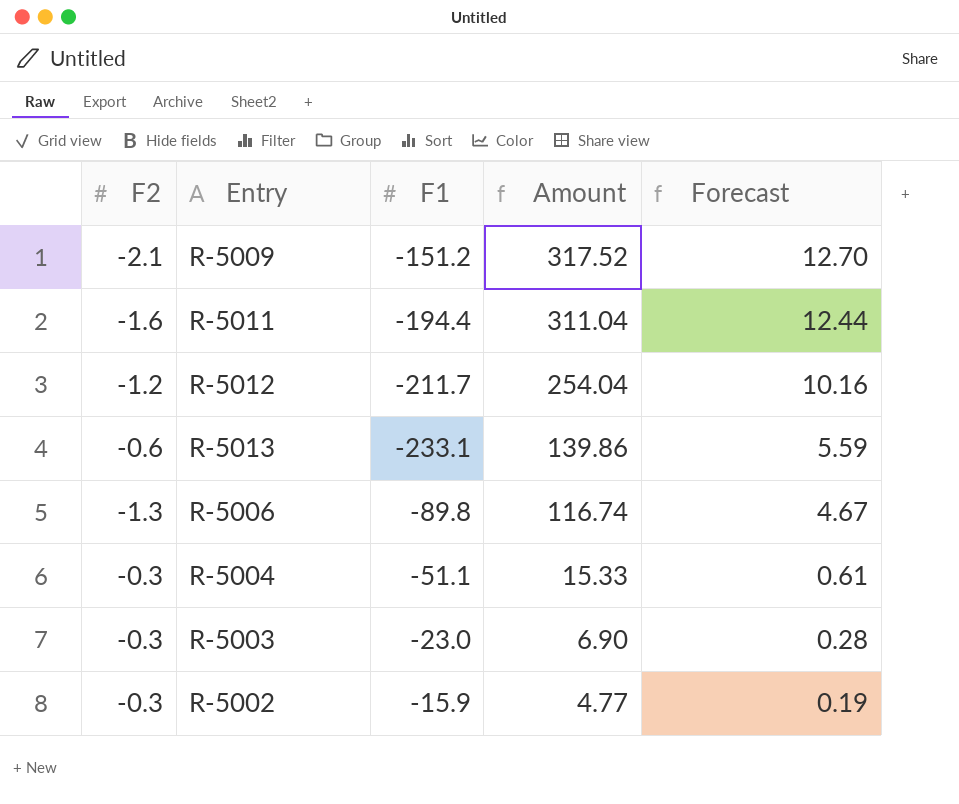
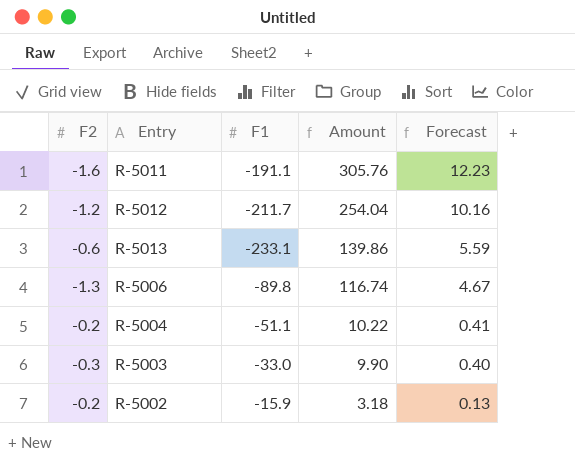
row R-5009: -2.1 | -151.2 | 317.52 | 12.70 -> none
R-5011 | F1: -194.4 -> -191.1
R-5011 | Amount: 311.04 -> 305.76
R-5011 | Forecast: 12.44 -> 12.23
R-5004 | F2: -0.3 -> -0.2
R-5004 | Amount: 15.33 -> 10.22
R-5004 | Forecast: 0.61 -> 0.41
R-5003 | F1: -23.0 -> -33.0
R-5003 | Amount: 6.90 -> 9.90
R-5003 | Forecast: 0.28 -> 0.40
R-5002 | F2: -0.3 -> -0.2
R-5002 | Amount: 4.77 -> 3.18
R-5002 | Forecast: 0.19 -> 0.13

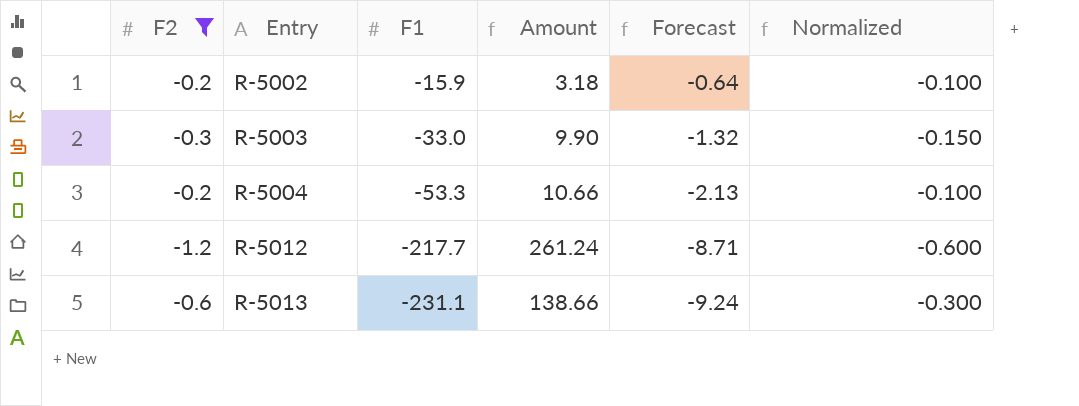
filter: none -> F2 >= -1.2
row order: Amount descending -> Entry ascending
column Forecast | formula: [Amount] * 0.04 -> [F1] * 0.04
column Normalized | formula: none -> [F2] * 0.5
R-5004 | F1: -51.1 -> -53.3
R-5004 | Amount: 10.22 -> 10.66
R-5012 | F1: -211.7 -> -217.7
R-5012 | Amount: 254.04 -> 261.24
R-5013 | F1: -233.1 -> -231.1
R-5013 | Amount: 139.86 -> 138.66

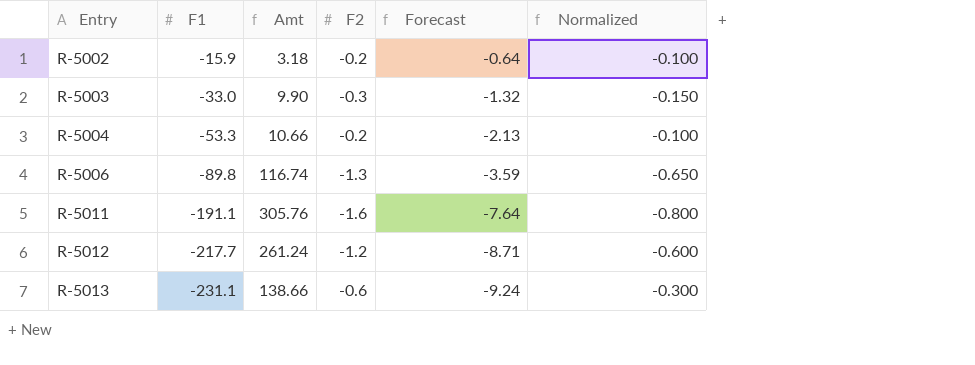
filter: F2 >= -1.2 -> none
column name: Amount -> Amt
column F2 | position: 1 -> 4

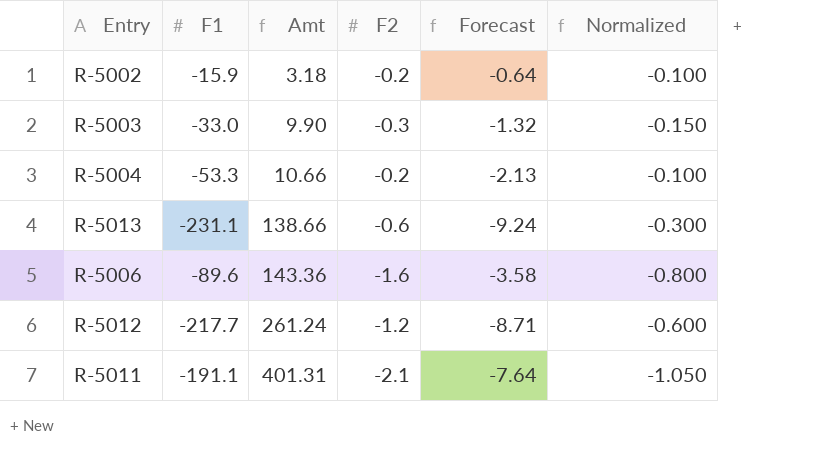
row order: Entry ascending -> Amt ascending
R-5006 | F1: -89.8 -> -89.6
R-5006 | Amt: 116.74 -> 143.36
R-5006 | F2: -1.3 -> -1.6
R-5006 | Forecast: -3.59 -> -3.58
R-5006 | Normalized: -0.650 -> -0.800
R-5011 | Amt: 305.76 -> 401.31
R-5011 | F2: -1.6 -> -2.1
R-5011 | Normalized: -0.800 -> -1.050

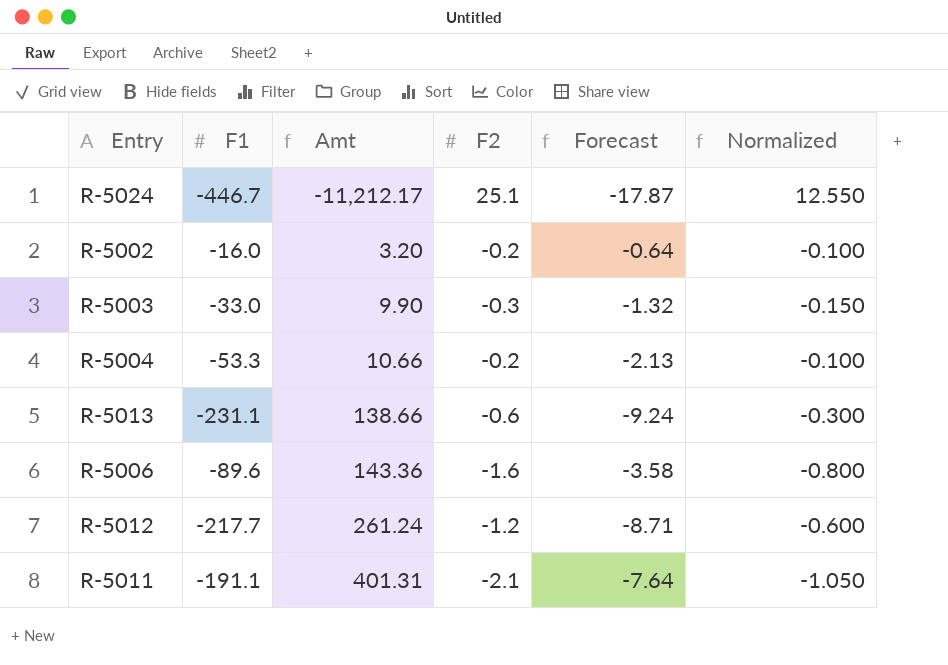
row R-5024: none -> -446.7 | -11,212.17 | 25.1 | -17.87 | 12.550
R-5002 | F1: -15.9 -> -16.0
R-5002 | Amt: 3.18 -> 3.20

